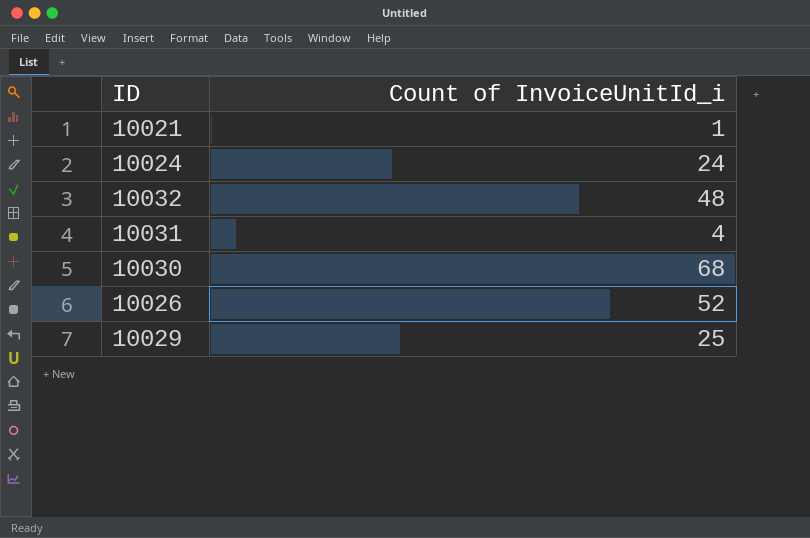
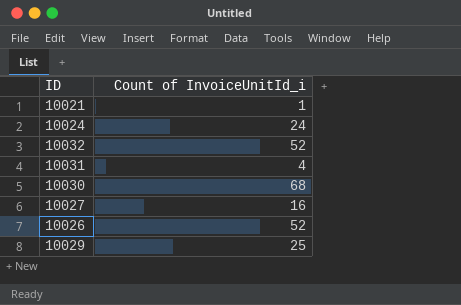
10032 | Count of InvoiceUnitId_i: 48 -> 52
row 10027: none -> 16

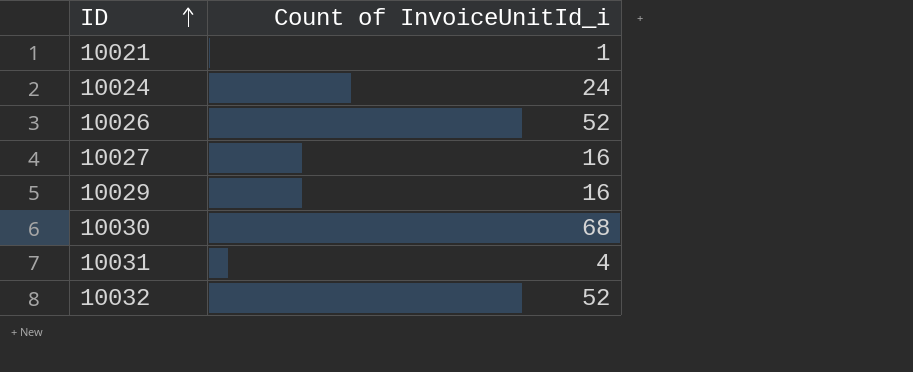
row order: none -> ID ascending
10029 | Count of InvoiceUnitId_i: 25 -> 16

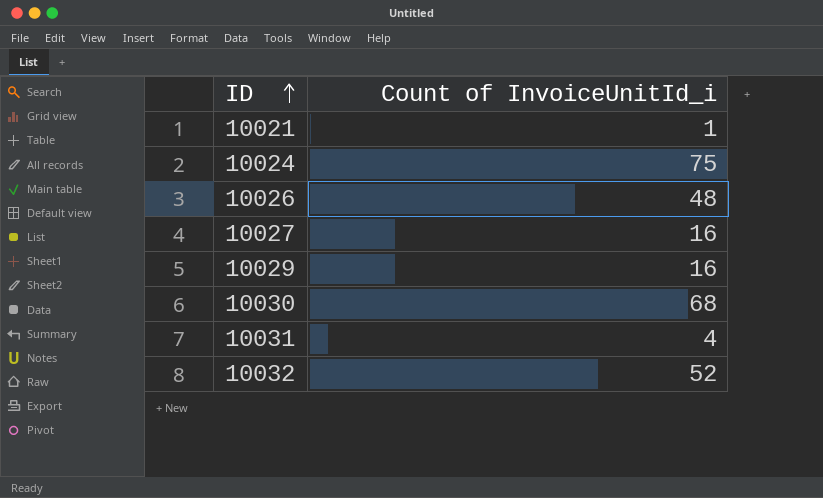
10024 | Count of InvoiceUnitId_i: 24 -> 75
10026 | Count of InvoiceUnitId_i: 52 -> 48

